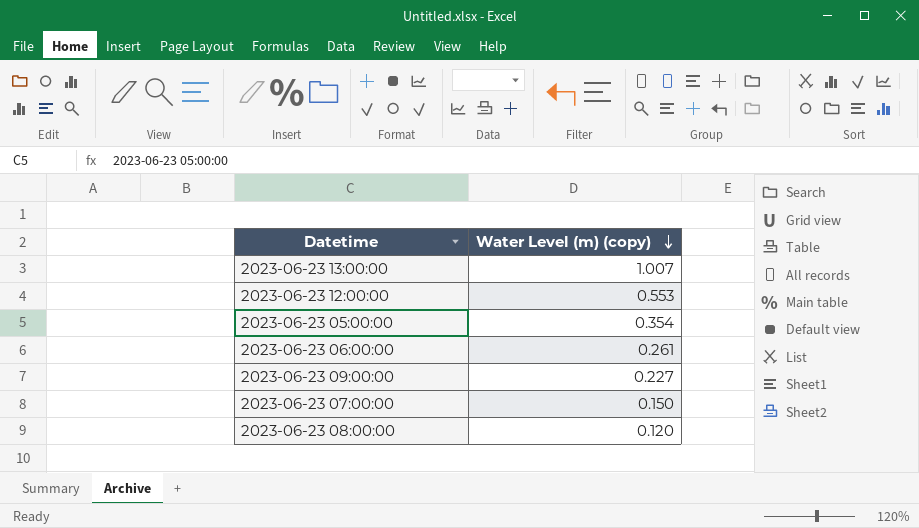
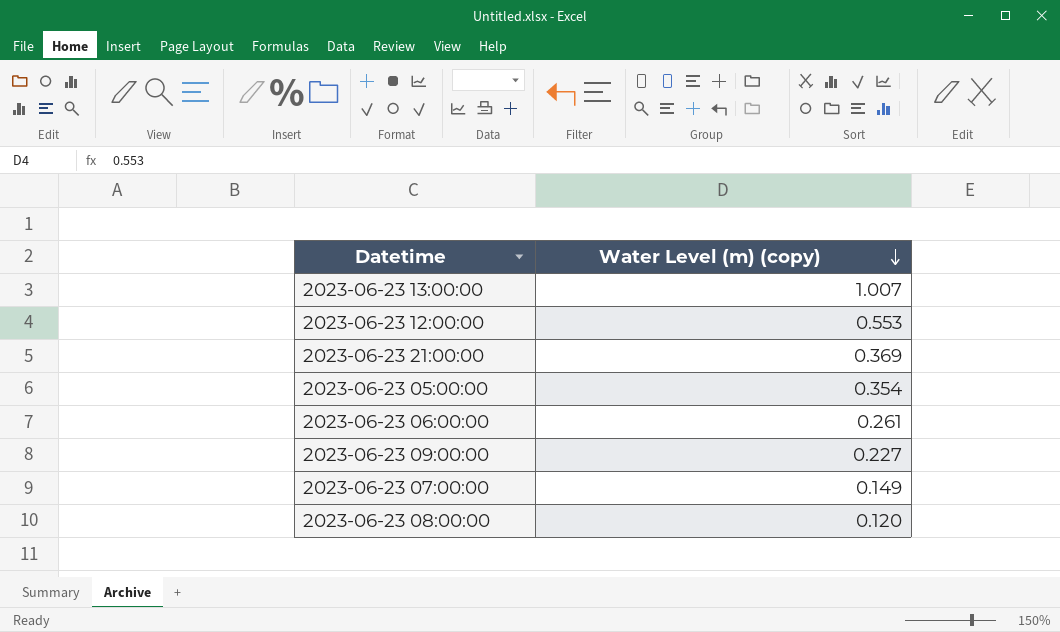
row 2023-06-23 21:00:00: none -> 0.369
2023-06-23 07:00:00 | Water Level (m) (copy): 0.150 -> 0.149

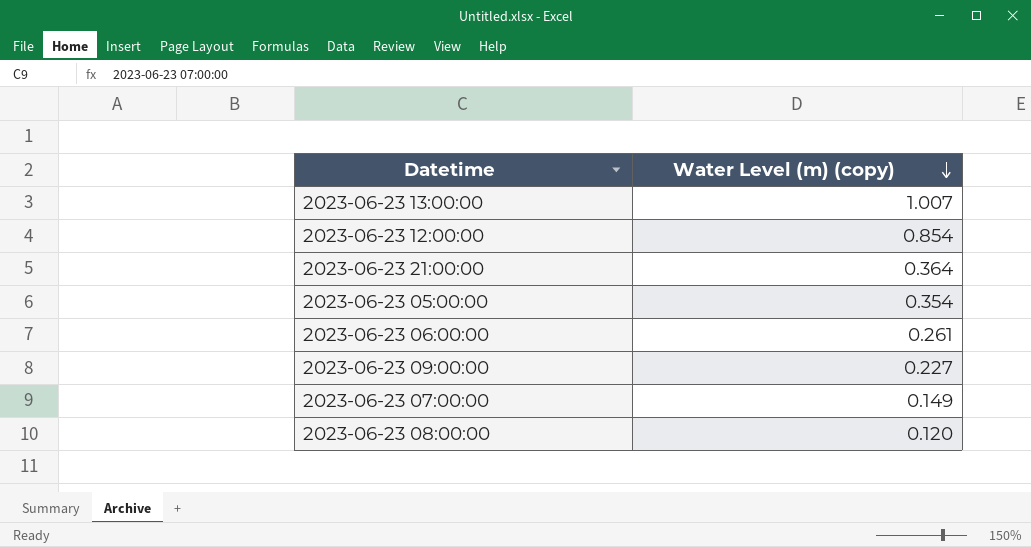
2023-06-23 12:00:00 | Water Level (m) (copy): 0.553 -> 0.854
2023-06-23 21:00:00 | Water Level (m) (copy): 0.369 -> 0.364

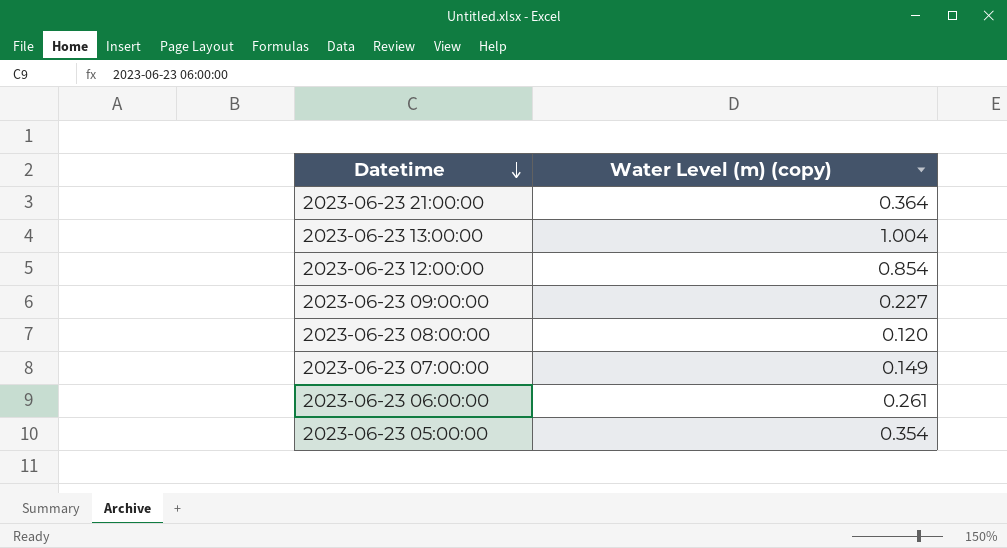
row order: Water Level (m) (copy) descending -> Datetime descending
2023-06-23 13:00:00 | Water Level (m) (copy): 1.007 -> 1.004

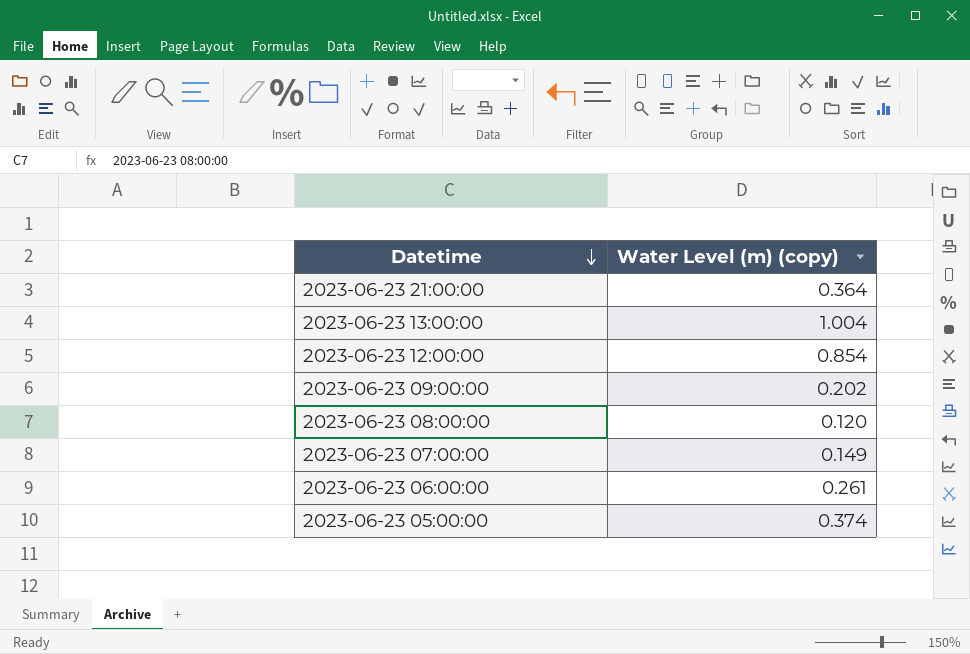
2023-06-23 09:00:00 | Water Level (m) (copy): 0.227 -> 0.202
2023-06-23 05:00:00 | Water Level (m) (copy): 0.354 -> 0.374

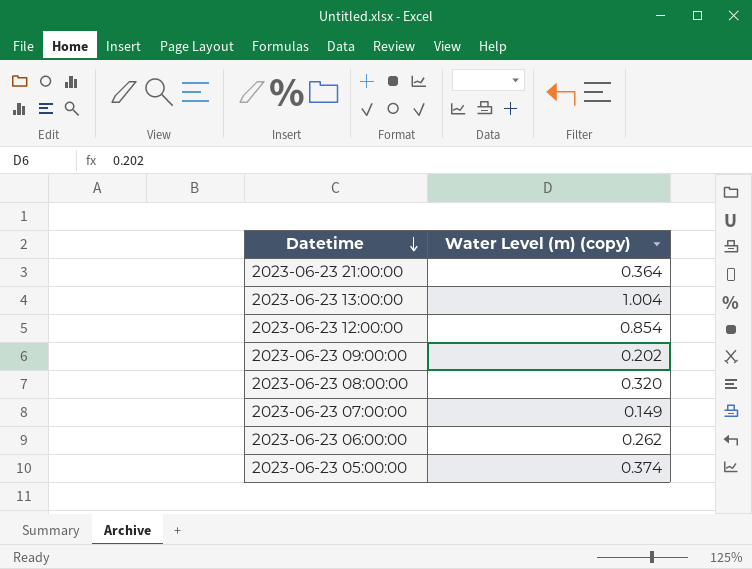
2023-06-23 08:00:00 | Water Level (m) (copy): 0.120 -> 0.320
2023-06-23 06:00:00 | Water Level (m) (copy): 0.261 -> 0.262

